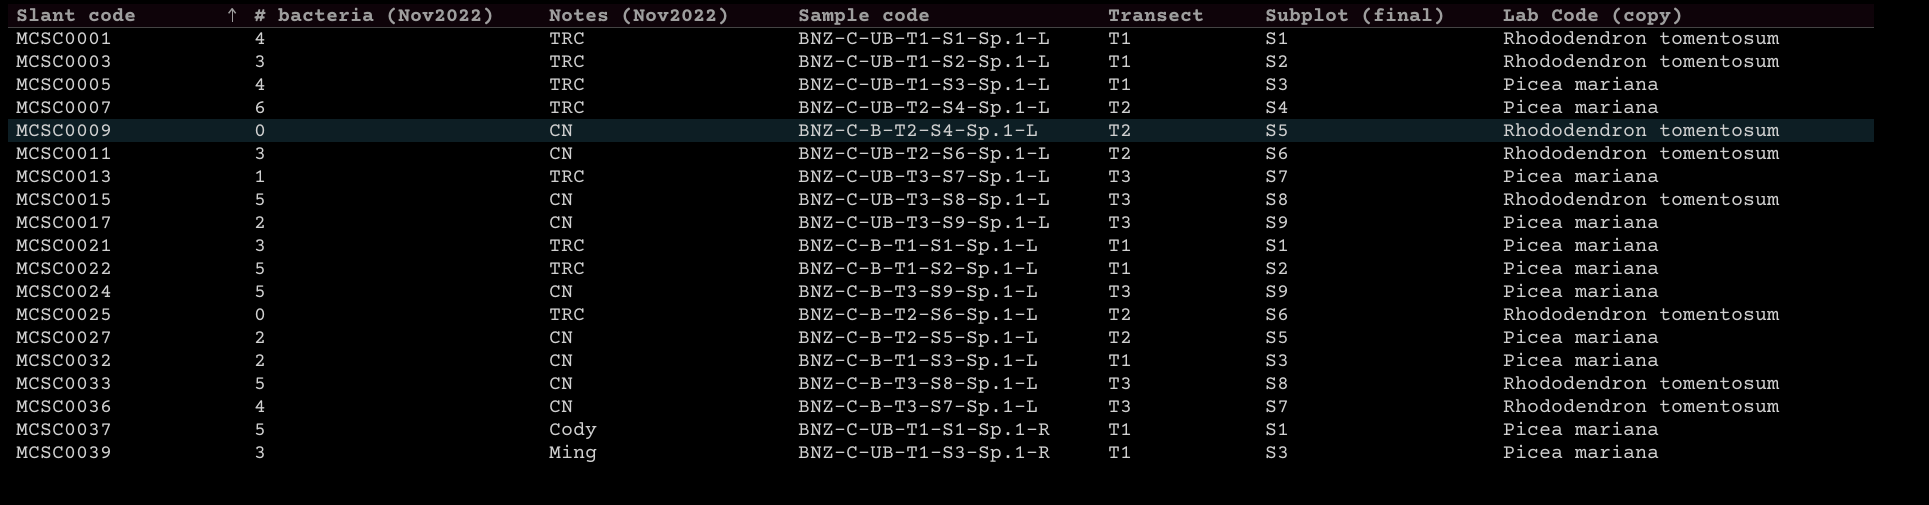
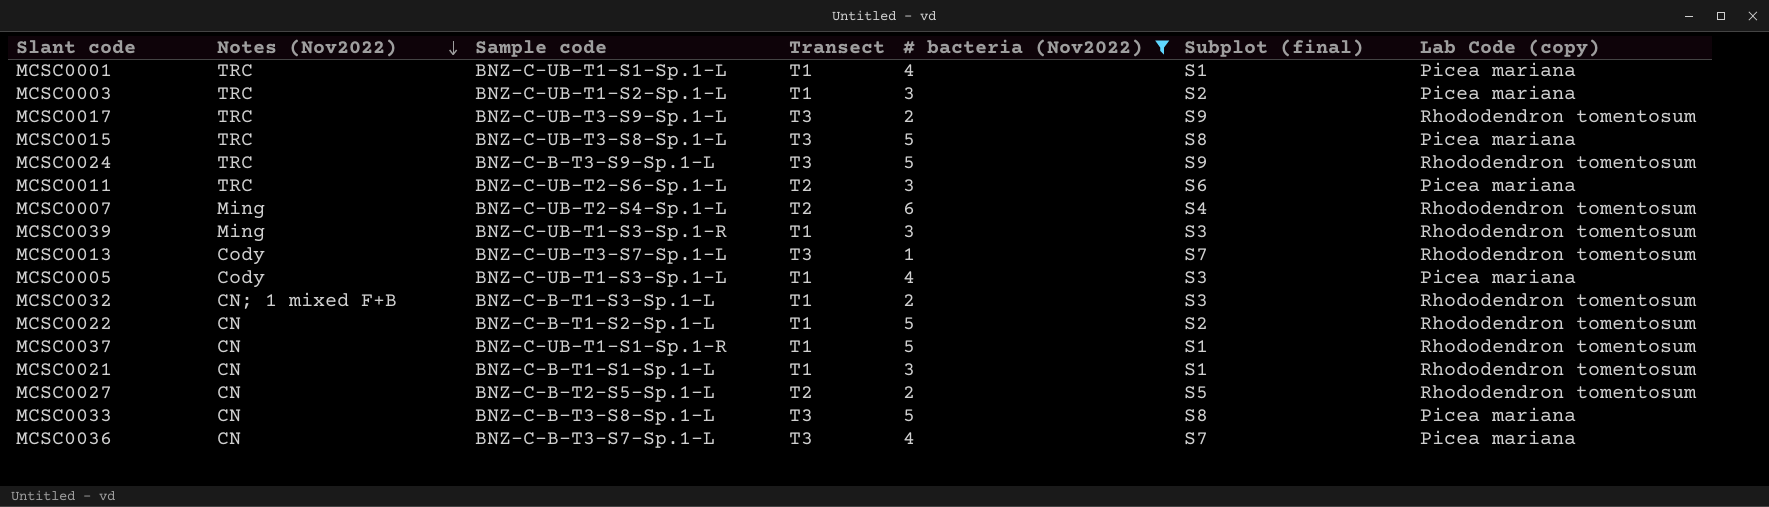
filter: none -> # bacteria (Nov2022) != 0
row order: Slant code ascending -> Notes (Nov2022) descending
column # bacteria (Nov2022) | position: 2 -> 5
MCSC0001 | Lab Code (copy): Rhododendron tomentosum -> Picea mariana
MCSC0003 | Lab Code (copy): Rhododendron tomentosum -> Picea mariana
MCSC0017 | Notes (Nov2022): CN -> TRC
MCSC0017 | Lab Code (copy): Picea mariana -> Rhododendron tomentosum
MCSC0015 | Notes (Nov2022): CN -> TRC
MCSC0015 | Lab Code (copy): Rhododendron tomentosum -> Picea mariana
MCSC0024 | Notes (Nov2022): CN -> TRC
MCSC0024 | Lab Code (copy): Picea mariana -> Rhododendron tomentosum
MCSC0011 | Notes (Nov2022): CN -> TRC
MCSC0011 | Lab Code (copy): Rhododendron tomentosum -> Picea mariana
MCSC0007 | Notes (Nov2022): TRC -> Ming
MCSC0007 | Lab Code (copy): Picea mariana -> Rhododendron tomentosum
MCSC0039 | Lab Code (copy): Picea mariana -> Rhododendron tomentosum
MCSC0013 | Notes (Nov2022): TRC -> Cody
MCSC0013 | Lab Code (copy): Picea mariana -> Rhododendron tomentosum
MCSC0005 | Notes (Nov2022): TRC -> Cody
MCSC0032 | Notes (Nov2022): CN -> CN; 1 mixed F+B
MCSC0032 | Lab Code (copy): Picea mariana -> Rhododendron tomentosum
MCSC0022 | Notes (Nov2022): TRC -> CN
MCSC0022 | Lab Code (copy): Picea mariana -> Rhododendron tomentosum
MCSC0037 | Notes (Nov2022): Cody -> CN
MCSC0037 | Lab Code (copy): Picea mariana -> Rhododendron tomentosum
MCSC0021 | Notes (Nov2022): TRC -> CN
MCSC0021 | Lab Code (copy): Picea mariana -> Rhododendron tomentosum
MCSC0027 | Lab Code (copy): Picea mariana -> Rhododendron tomentosum
MCSC0033 | Lab Code (copy): Rhododendron tomentosum -> Picea mariana
MCSC0036 | Lab Code (copy): Rhododendron tomentosum -> Picea mariana

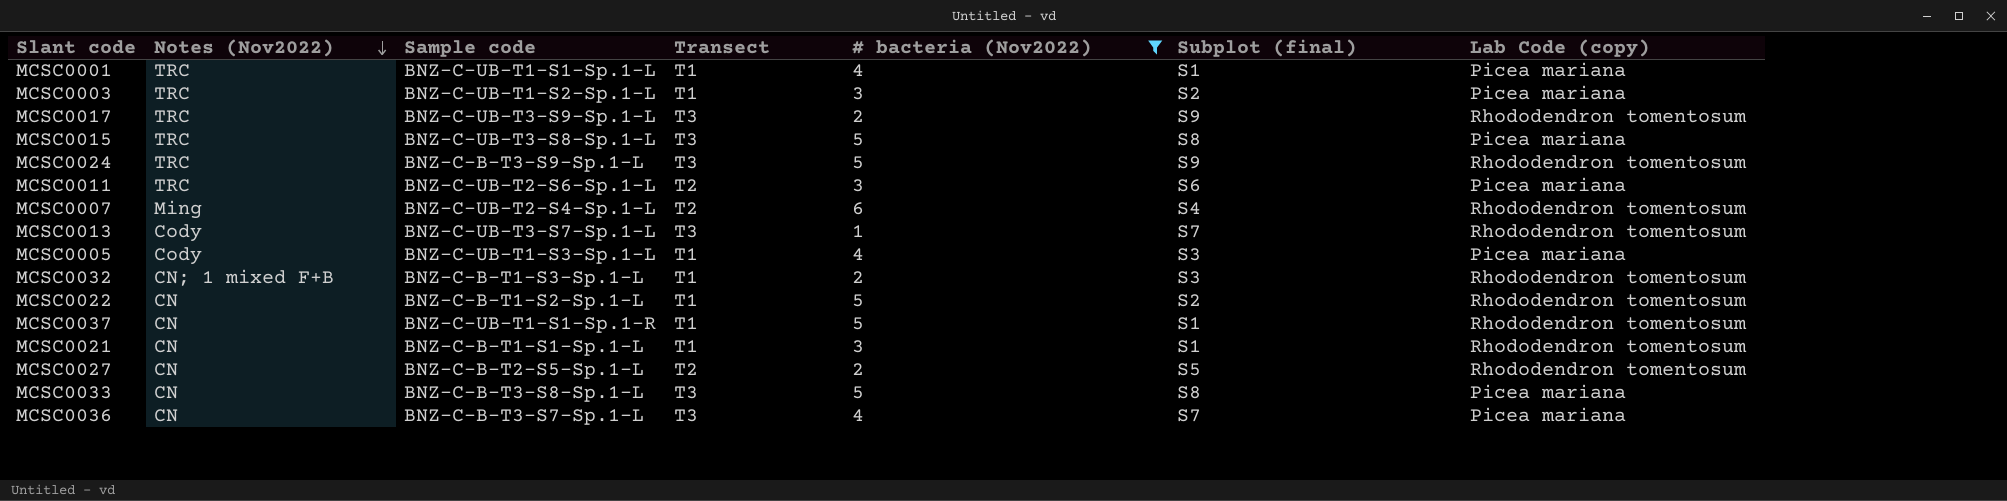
row MCSC0039: Ming | BNZ-C-UB-T1-S3-Sp.1-R | T1 | 3 | S3 | Rhododendron tomentosum -> none

